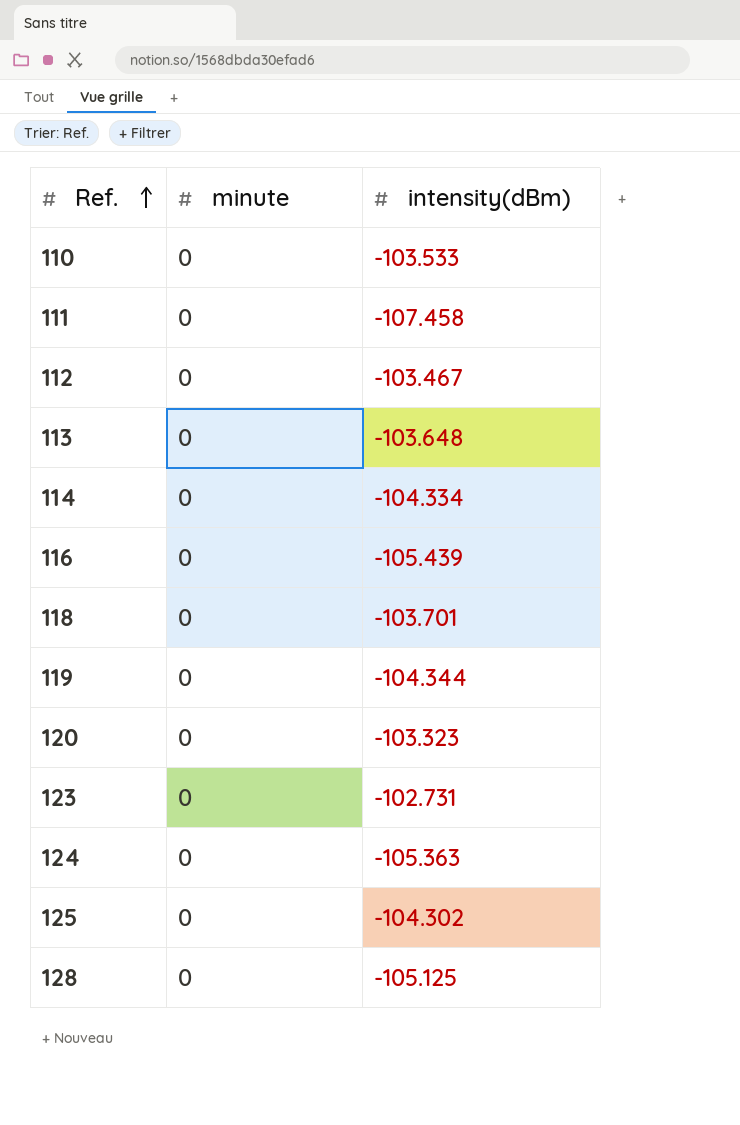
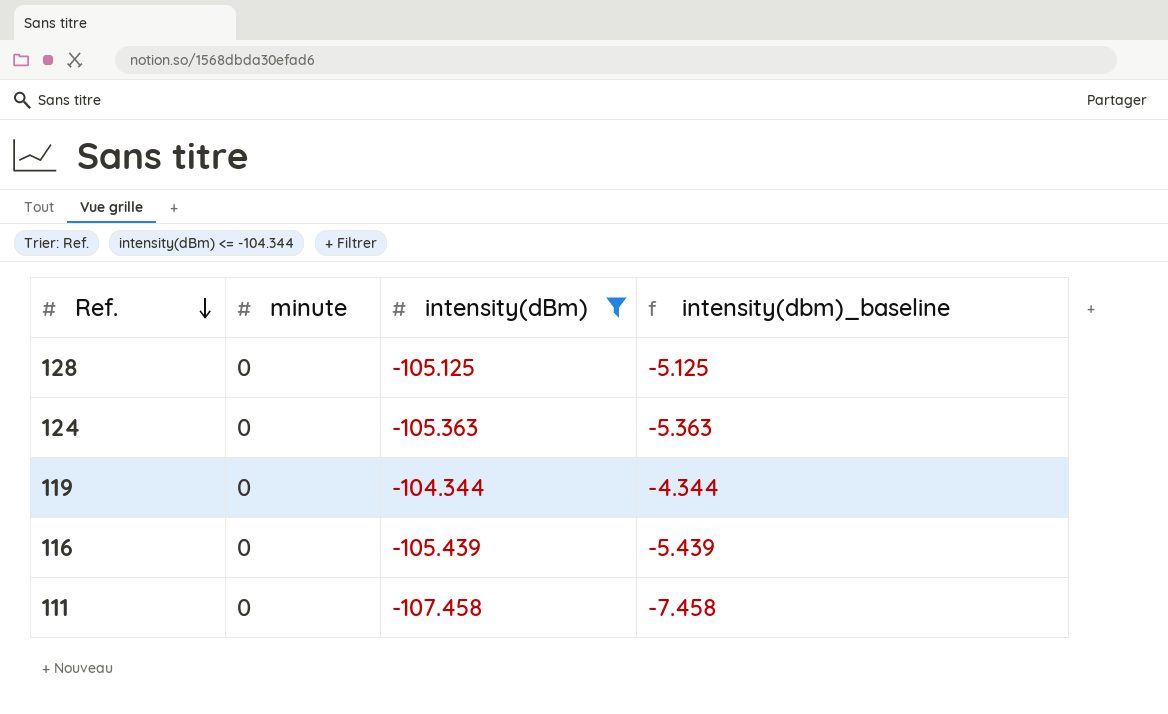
filter: none -> intensity(dBm) <= -104.344
row order: Ref. ascending -> Ref. descending
column intensity(dbm)_baseline | formula: none -> [intensity(dBm)] + 100

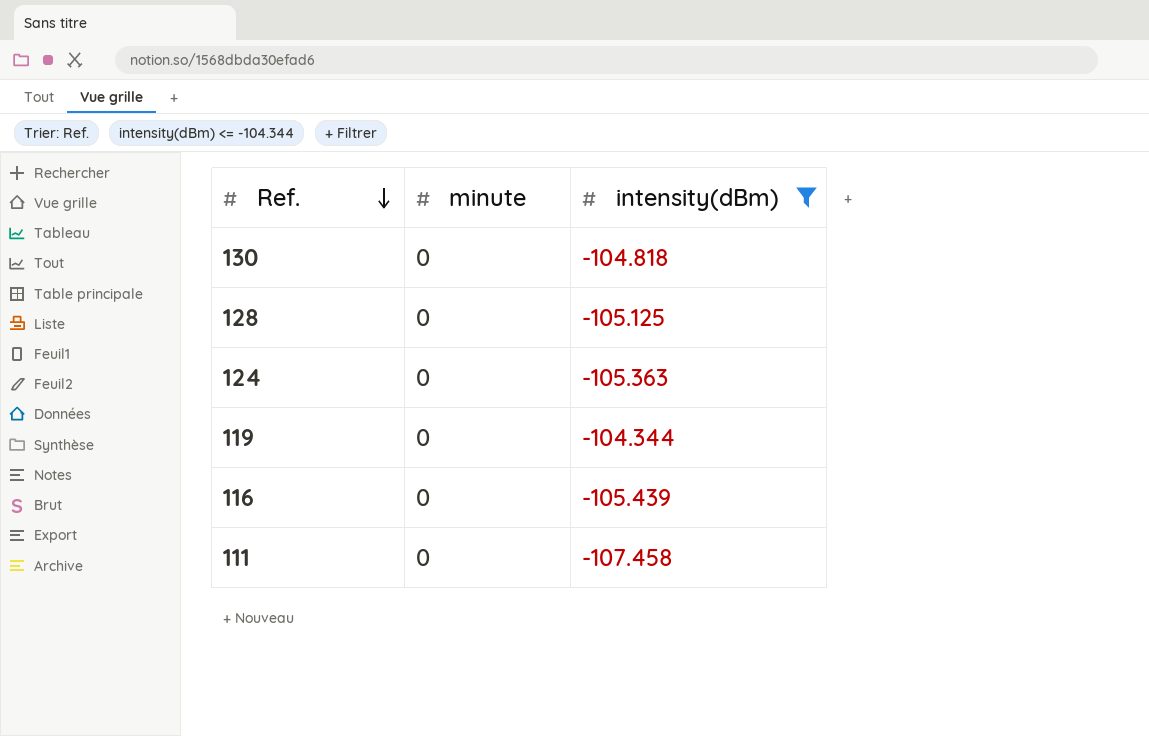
column intensity(dbm)_baseline | formula: [intensity(dBm)] + 100 -> none
row 130: none -> 0 | -104.818

